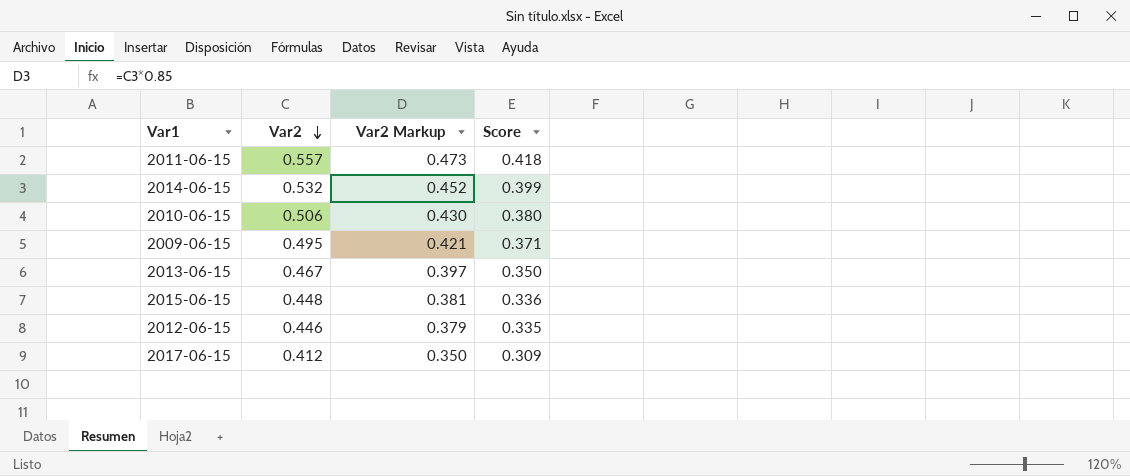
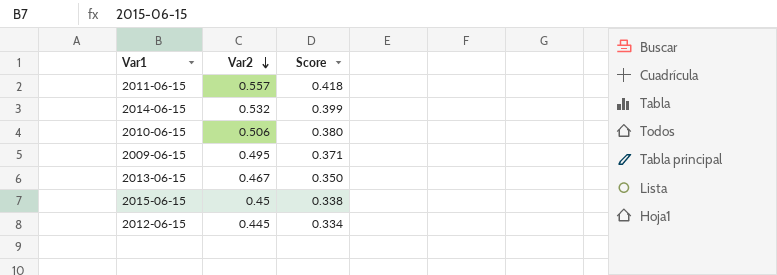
column Var2 Markup | formula: [Var2] * 0.85 -> none
row 2017-06-15: 0.412 | 0.350 | 0.309 -> none
2015-06-15 | Var2: 0.448 -> 0.45
2015-06-15 | Score: 0.336 -> 0.338
2012-06-15 | Var2: 0.446 -> 0.445
2012-06-15 | Score: 0.335 -> 0.334

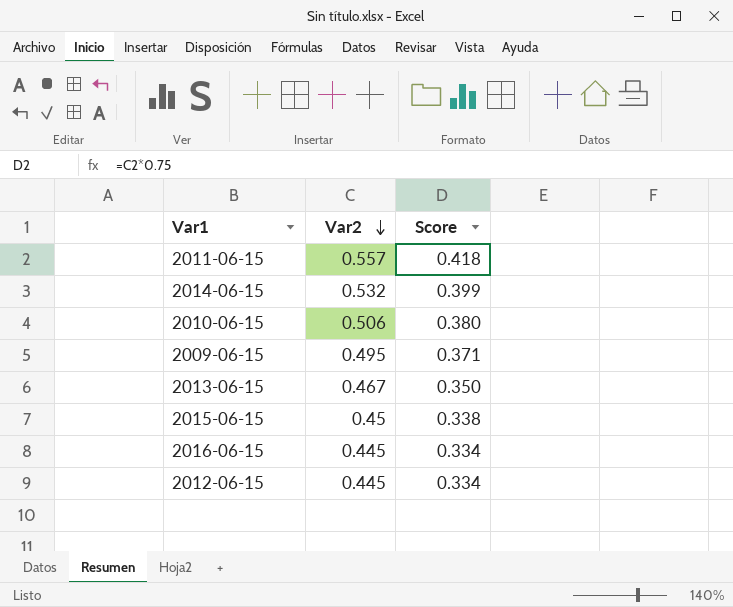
row 2016-06-15: none -> 0.445 | 0.334

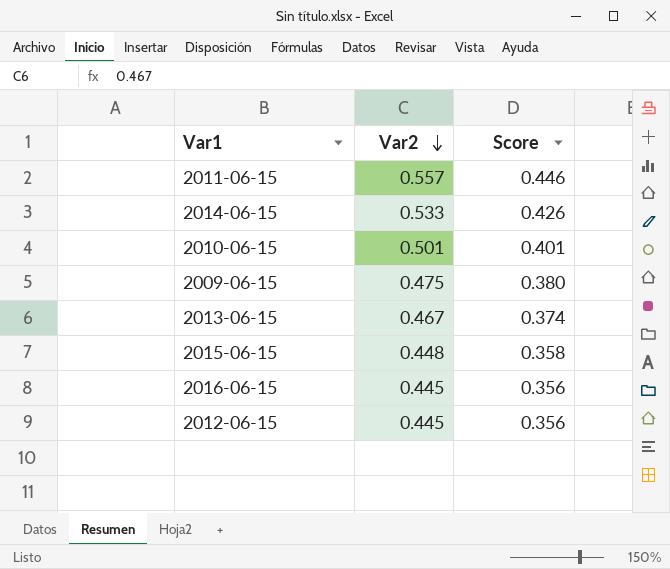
column Score | formula: [Var2] * 0.75 -> [Var2] * 0.8
2014-06-15 | Var2: 0.532 -> 0.533
2010-06-15 | Var2: 0.506 -> 0.501
2009-06-15 | Var2: 0.495 -> 0.475
2015-06-15 | Var2: 0.45 -> 0.448

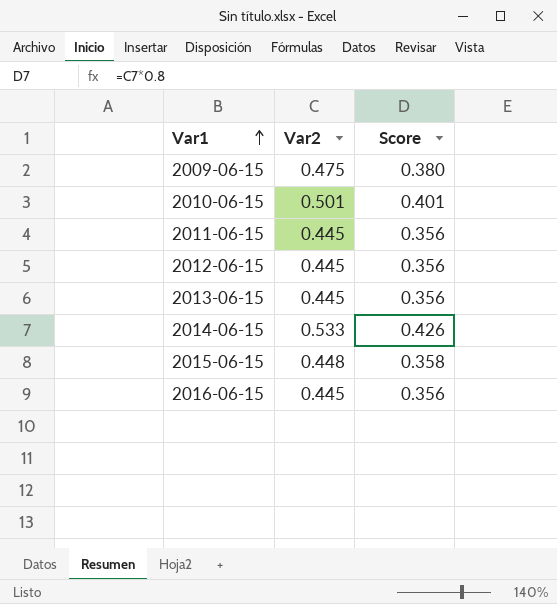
row order: Var2 descending -> Var1 ascending
2011-06-15 | Var2: 0.557 -> 0.445
2011-06-15 | Score: 0.446 -> 0.356
2013-06-15 | Var2: 0.467 -> 0.445
2013-06-15 | Score: 0.374 -> 0.356

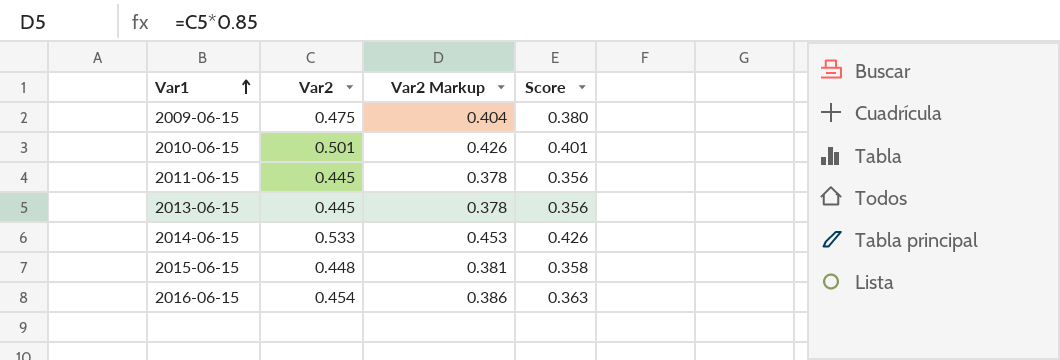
column Var2 Markup | formula: none -> [Var2] * 0.85
row 2012-06-15: 0.445 | 0.356 -> none
2016-06-15 | Var2: 0.445 -> 0.454
2016-06-15 | Score: 0.356 -> 0.363

